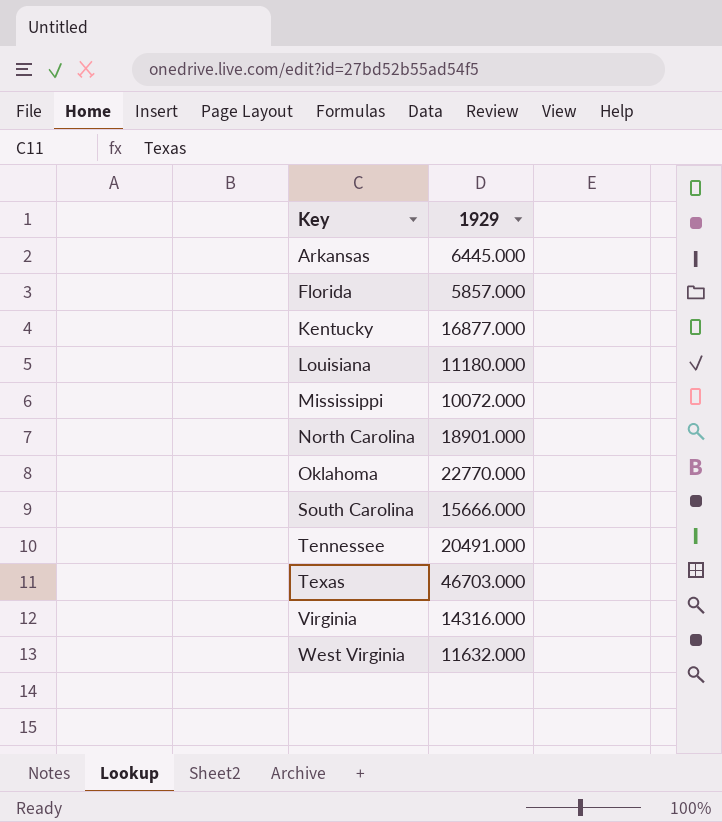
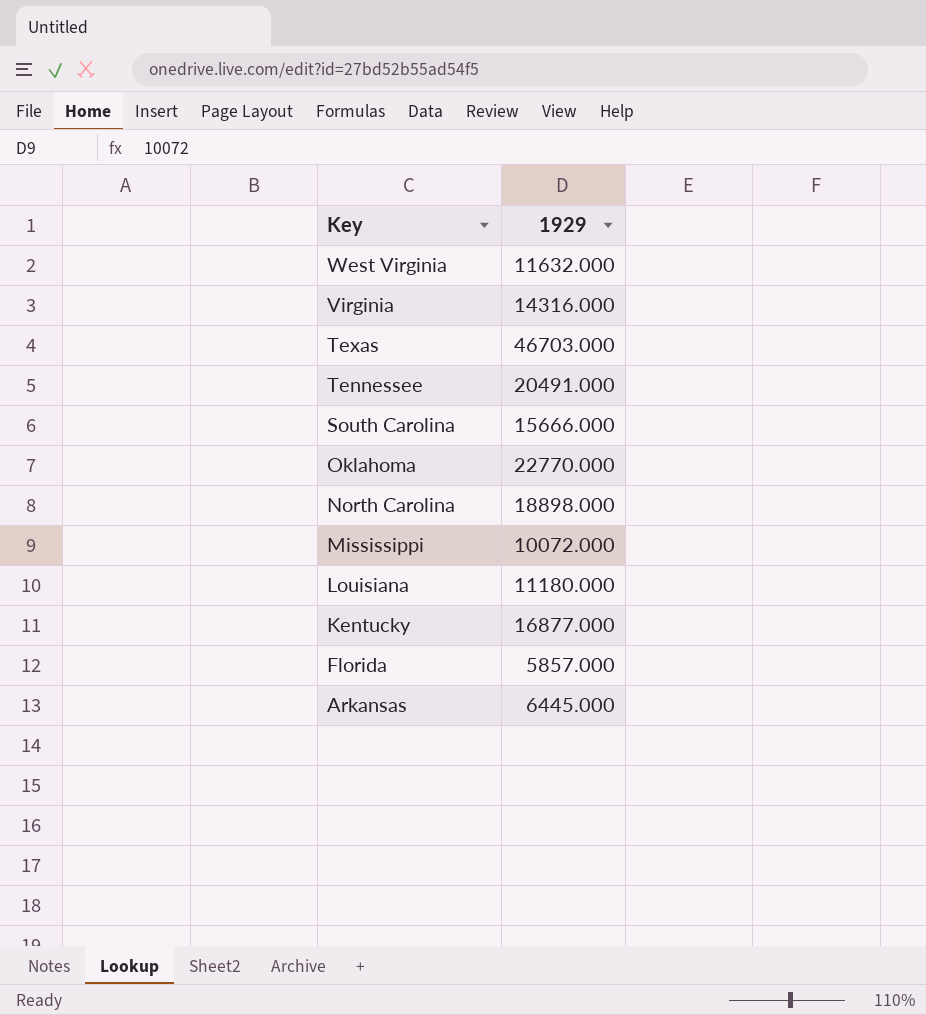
row order: Key ascending -> Key descending
North Carolina | 1929: 18901.000 -> 18898.000

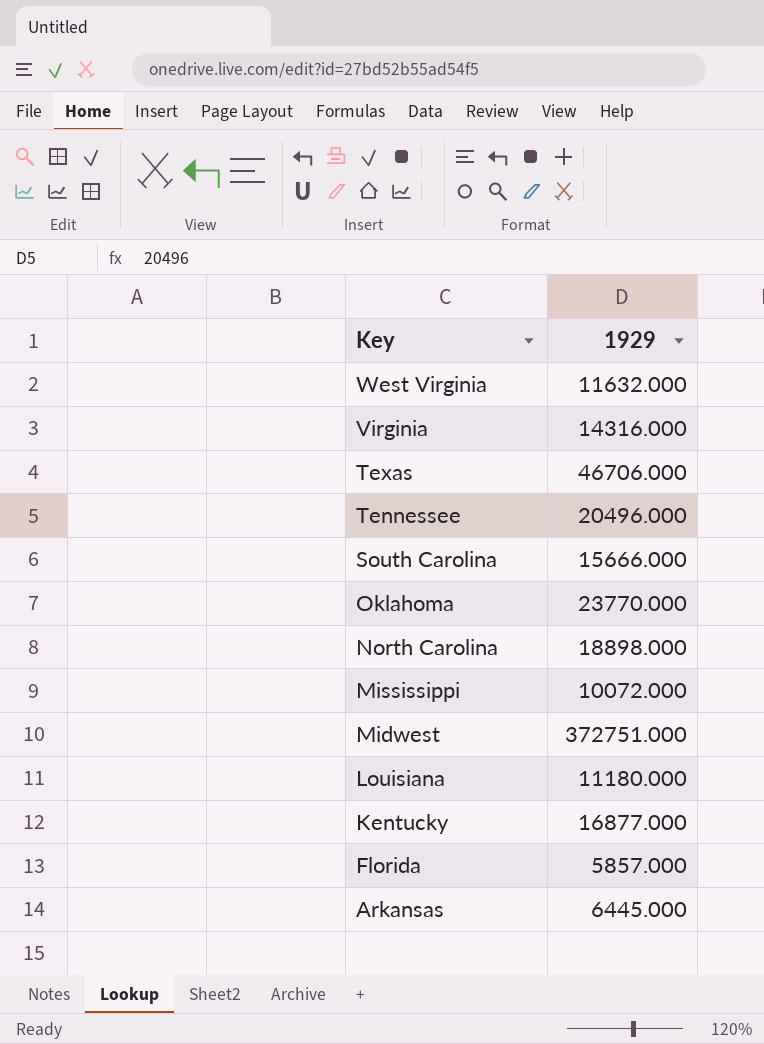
Texas | 1929: 46703.000 -> 46706.000
Tennessee | 1929: 20491.000 -> 20496.000
Oklahoma | 1929: 22770.000 -> 23770.000
row Midwest: none -> 372751.000

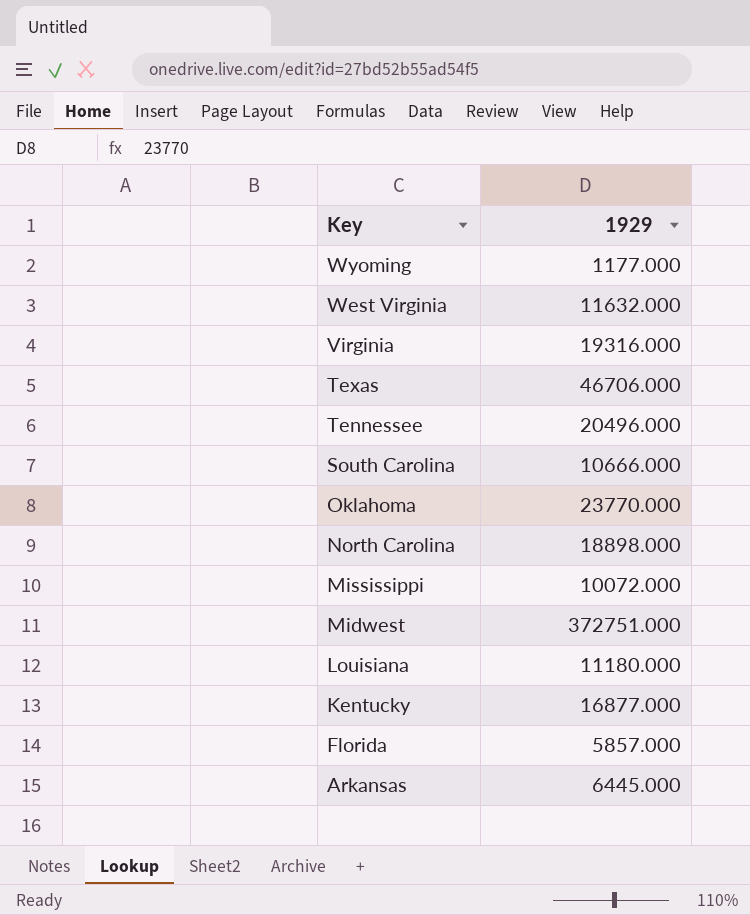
row Wyoming: none -> 1177.000
Virginia | 1929: 14316.000 -> 19316.000
South Carolina | 1929: 15666.000 -> 10666.000

